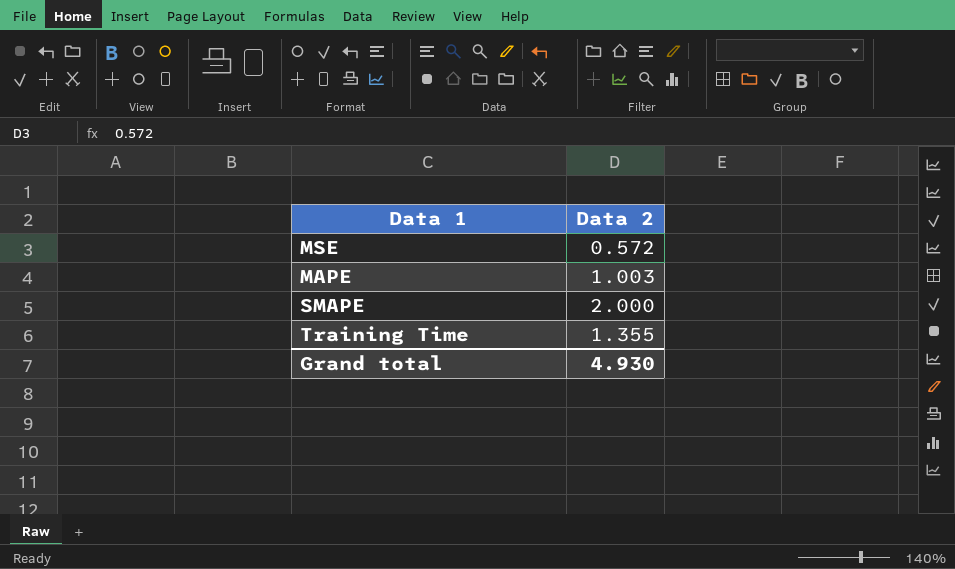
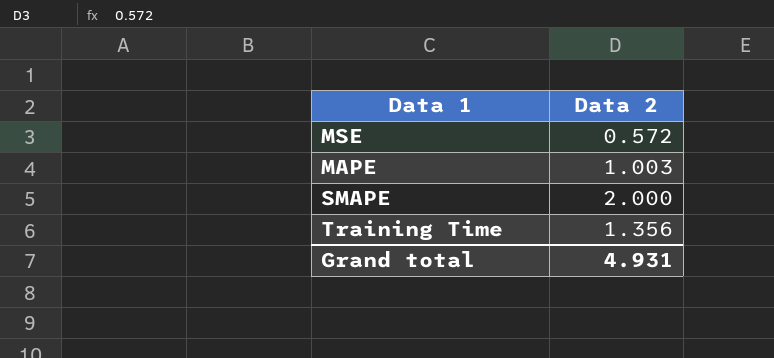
Training Time | Data 2: 1.355 -> 1.356
Grand total | Data 2: 4.930 -> 4.931

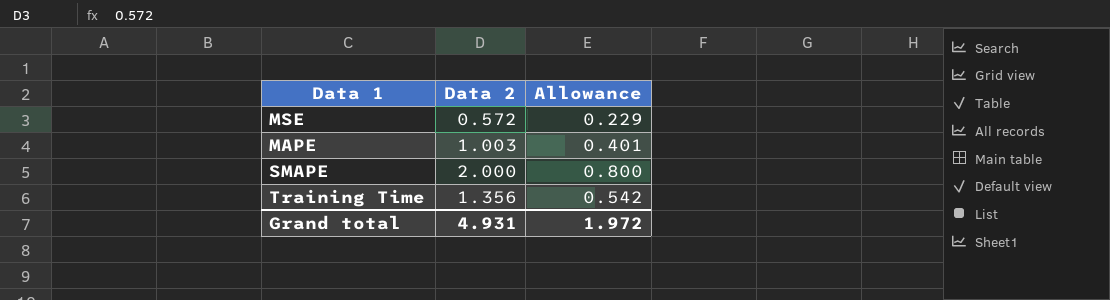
column Allowance | formula: none -> [Data 2] * 0.4

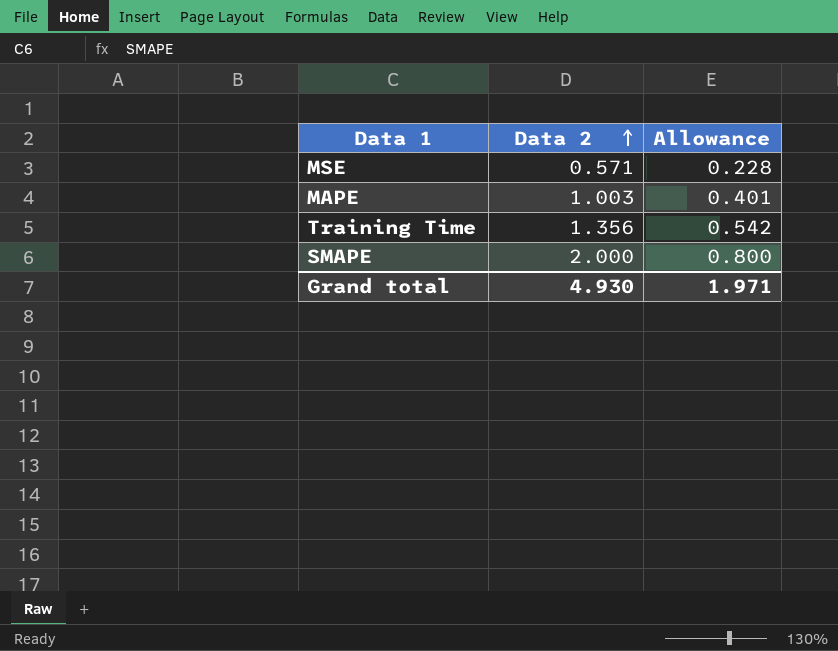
row order: none -> Data 2 ascending
MSE | Data 2: 0.572 -> 0.571
MSE | Allowance: 0.229 -> 0.228
Grand total | Data 2: 4.931 -> 4.930
Grand total | Allowance: 1.972 -> 1.971

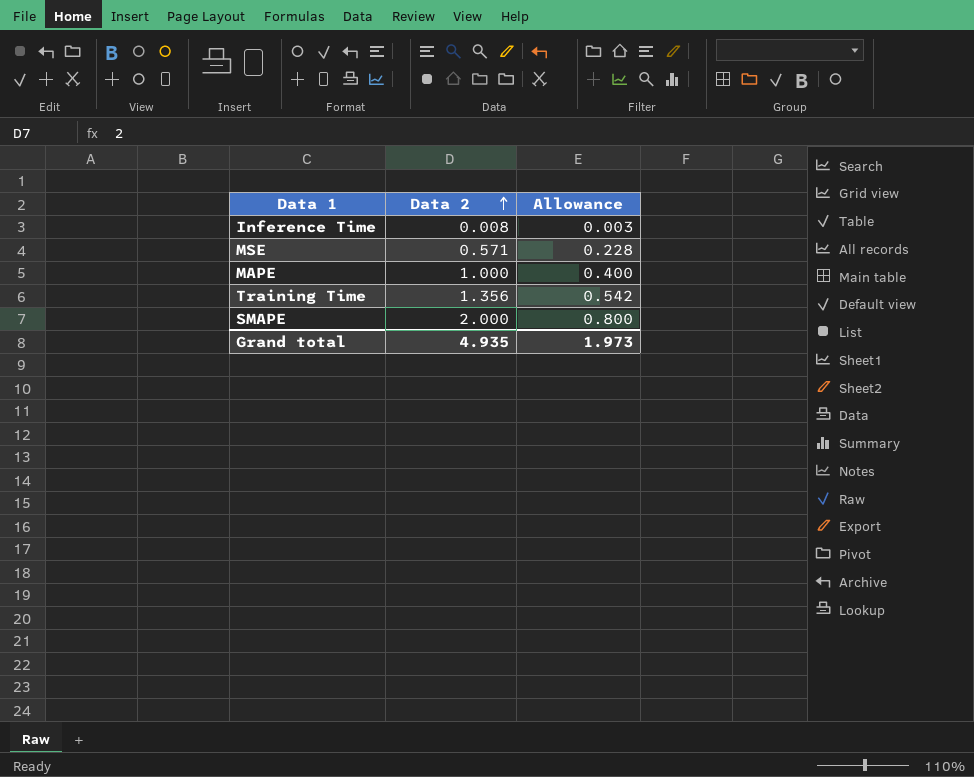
row Inference Time: none -> 0.008 | 0.003
MAPE | Data 2: 1.003 -> 1.000
MAPE | Allowance: 0.401 -> 0.400
Grand total | Data 2: 4.930 -> 4.935
Grand total | Allowance: 1.971 -> 1.973

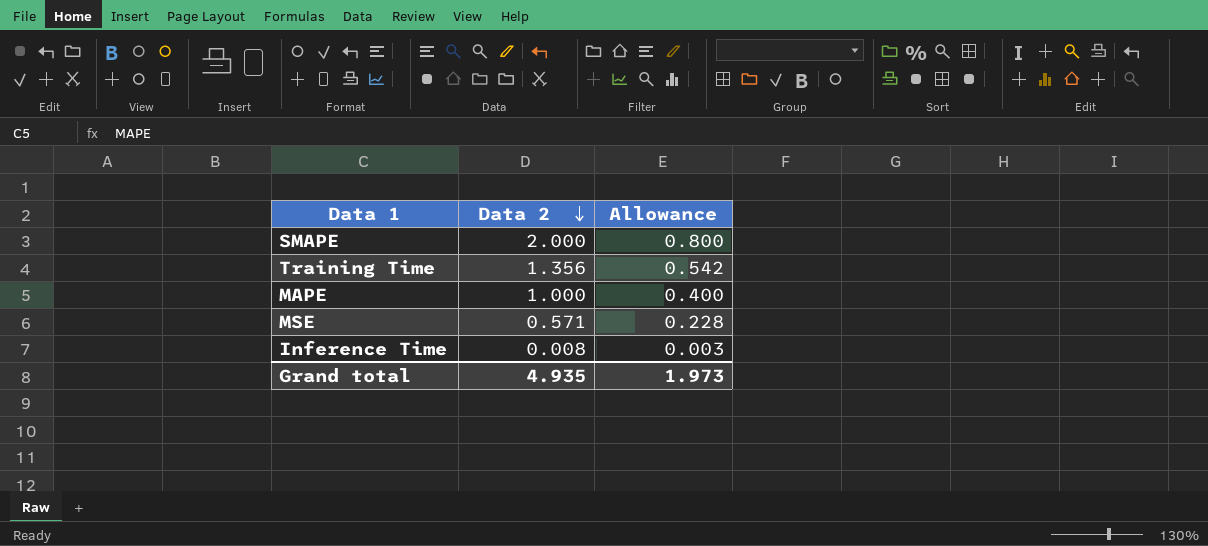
row order: Data 2 ascending -> Data 2 descending

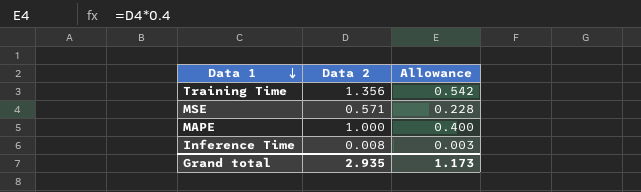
row order: Data 2 descending -> Data 1 descending
row SMAPE: 2.000 | 0.800 -> none
Grand total | Data 2: 4.935 -> 2.935
Grand total | Allowance: 1.973 -> 1.173

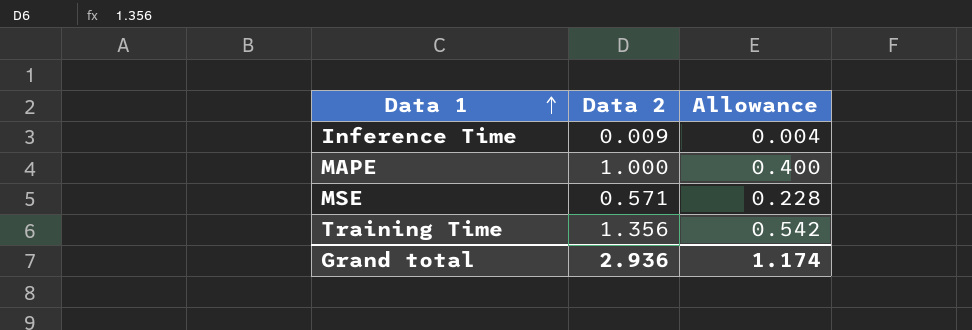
row order: Data 1 descending -> Data 1 ascending
Inference Time | Data 2: 0.008 -> 0.009
Inference Time | Allowance: 0.003 -> 0.004
Grand total | Data 2: 2.935 -> 2.936
Grand total | Allowance: 1.173 -> 1.174

